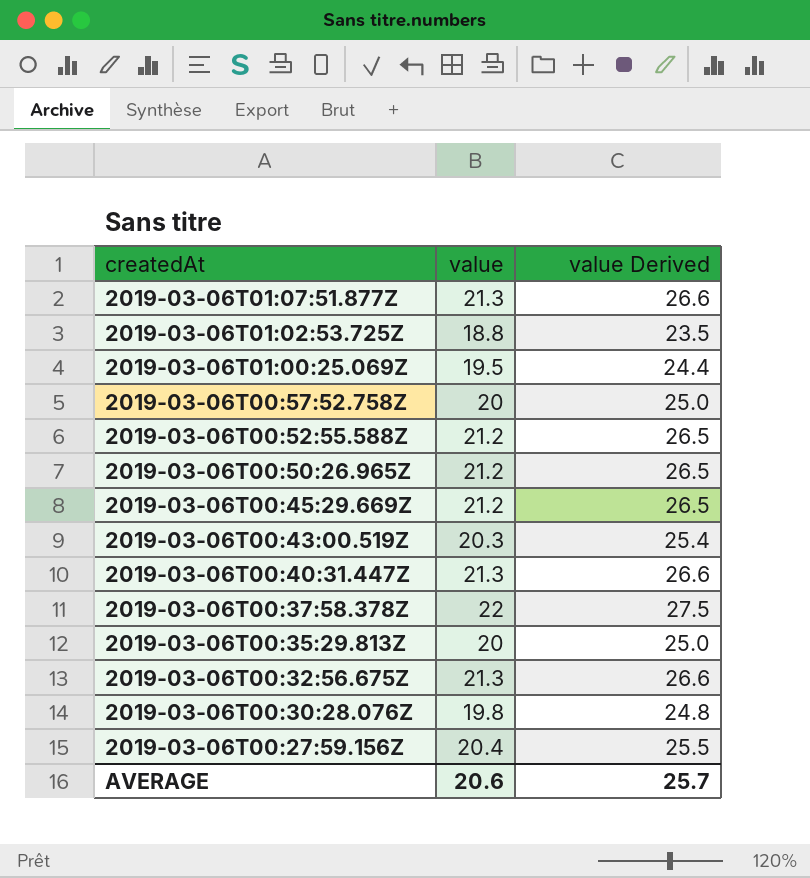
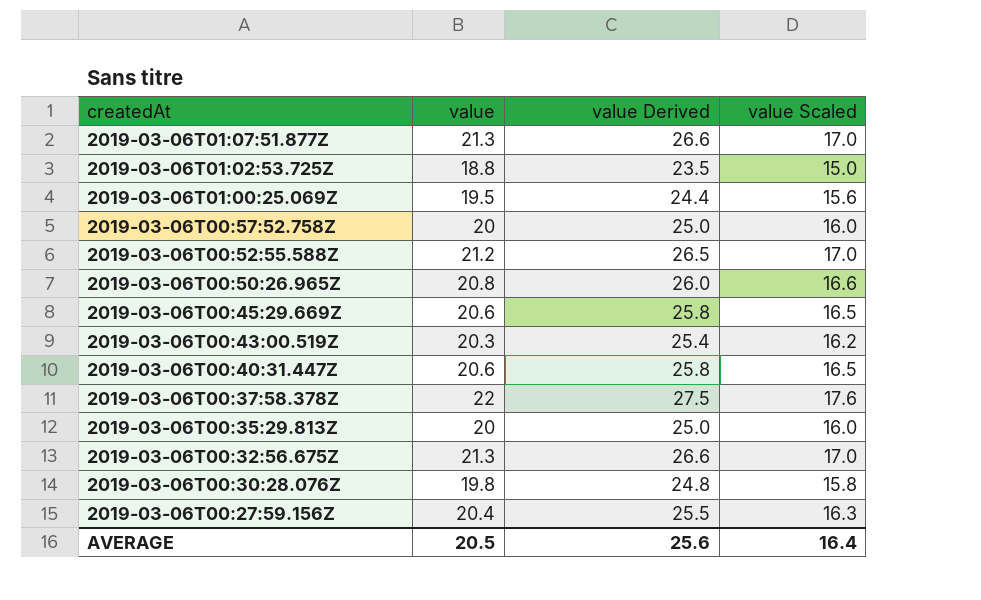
column value Scaled | formula: none -> [value] * 0.8
2019-03-06T00:50:26.965Z | value: 21.2 -> 20.8
2019-03-06T00:50:26.965Z | value Derived: 26.5 -> 26.0
2019-03-06T00:45:29.669Z | value: 21.2 -> 20.6
2019-03-06T00:45:29.669Z | value Derived: 26.5 -> 25.8
2019-03-06T00:40:31.447Z | value: 21.3 -> 20.6
2019-03-06T00:40:31.447Z | value Derived: 26.6 -> 25.8
AVERAGE | value: 20.6 -> 20.5
AVERAGE | value Derived: 25.7 -> 25.6

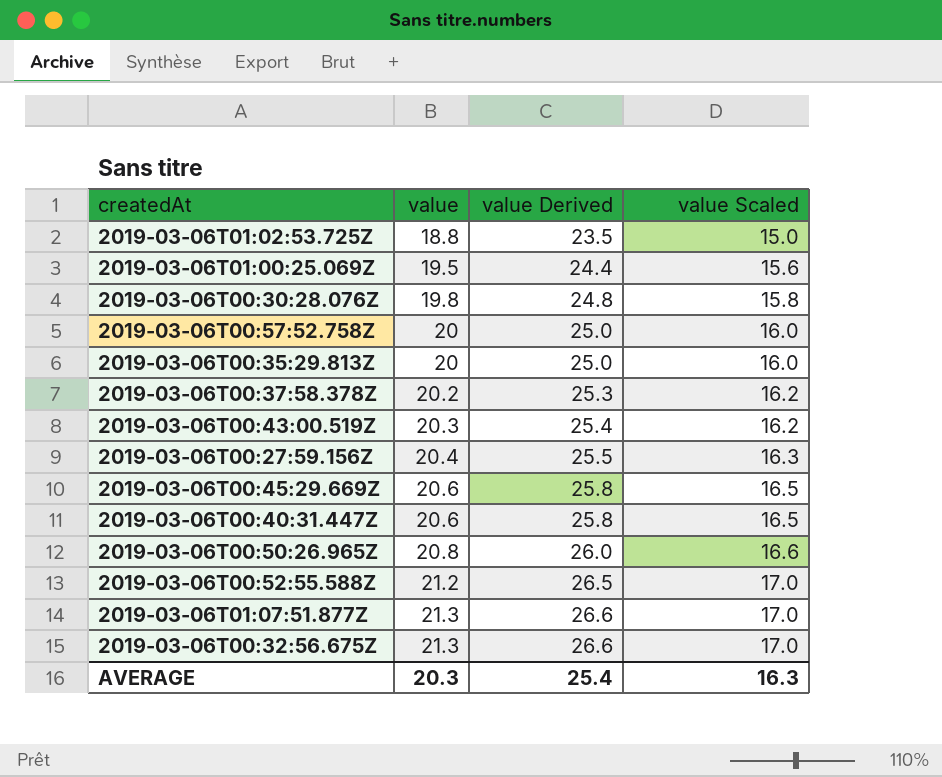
row order: createdAt descending -> value ascending
2019-03-06T00:37:58.378Z | value: 22 -> 20.2
2019-03-06T00:37:58.378Z | value Derived: 27.5 -> 25.3
2019-03-06T00:37:58.378Z | value Scaled: 17.6 -> 16.2
AVERAGE | value: 20.5 -> 20.3
AVERAGE | value Derived: 25.6 -> 25.4
AVERAGE | value Scaled: 16.4 -> 16.3

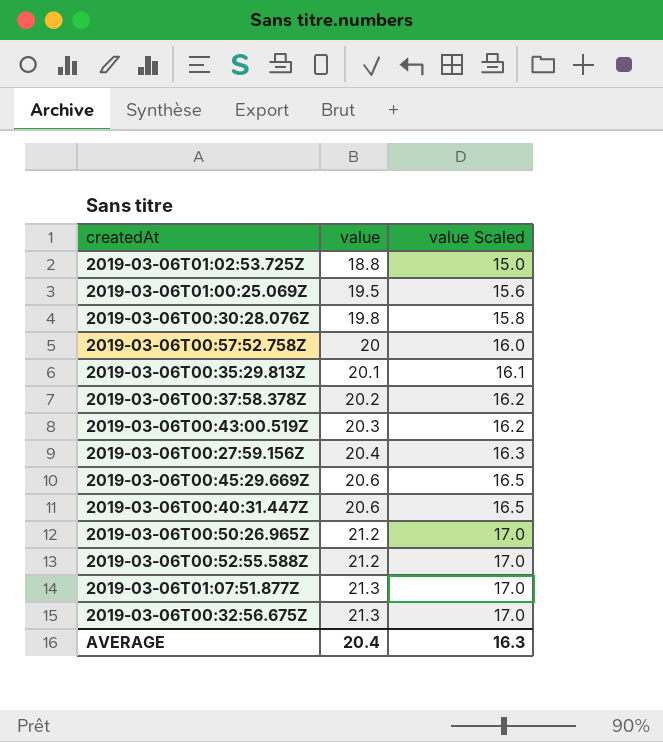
column value Derived | formula: [value] * 1.25 -> none
2019-03-06T00:35:29.813Z | value: 20 -> 20.1
2019-03-06T00:35:29.813Z | value Scaled: 16.0 -> 16.1
2019-03-06T00:50:26.965Z | value: 20.8 -> 21.2
2019-03-06T00:50:26.965Z | value Scaled: 16.6 -> 17.0
AVERAGE | value: 20.3 -> 20.4

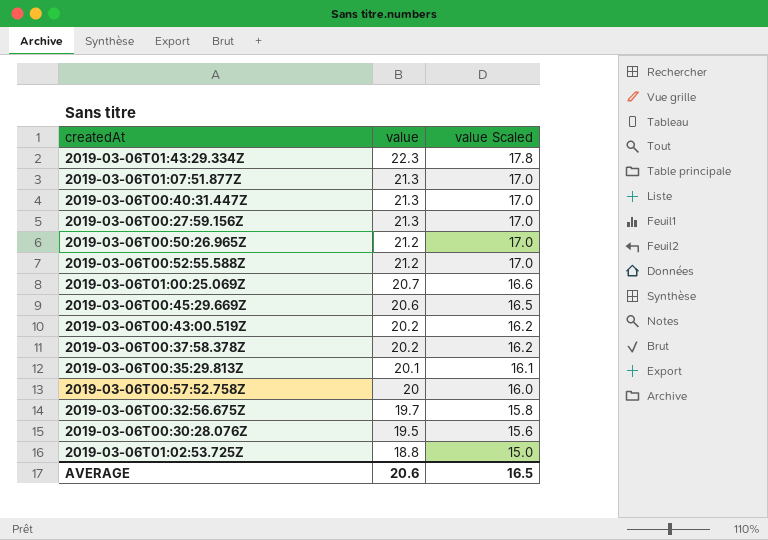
row order: value ascending -> value descending
row 2019-03-06T01:43:29.334Z: none -> 22.3 | 17.8
2019-03-06T00:40:31.447Z | value: 20.6 -> 21.3
2019-03-06T00:40:31.447Z | value Scaled: 16.5 -> 17.0
2019-03-06T00:27:59.156Z | value: 20.4 -> 21.3
2019-03-06T00:27:59.156Z | value Scaled: 16.3 -> 17.0
2019-03-06T01:00:25.069Z | value: 19.5 -> 20.7
2019-03-06T01:00:25.069Z | value Scaled: 15.6 -> 16.6
2019-03-06T00:43:00.519Z | value: 20.3 -> 20.2
2019-03-06T00:32:56.675Z | value: 21.3 -> 19.7
2019-03-06T00:32:56.675Z | value Scaled: 17.0 -> 15.8
2019-03-06T00:30:28.076Z | value: 19.8 -> 19.5
2019-03-06T00:30:28.076Z | value Scaled: 15.8 -> 15.6
AVERAGE | value: 20.4 -> 20.6
AVERAGE | value Scaled: 16.3 -> 16.5

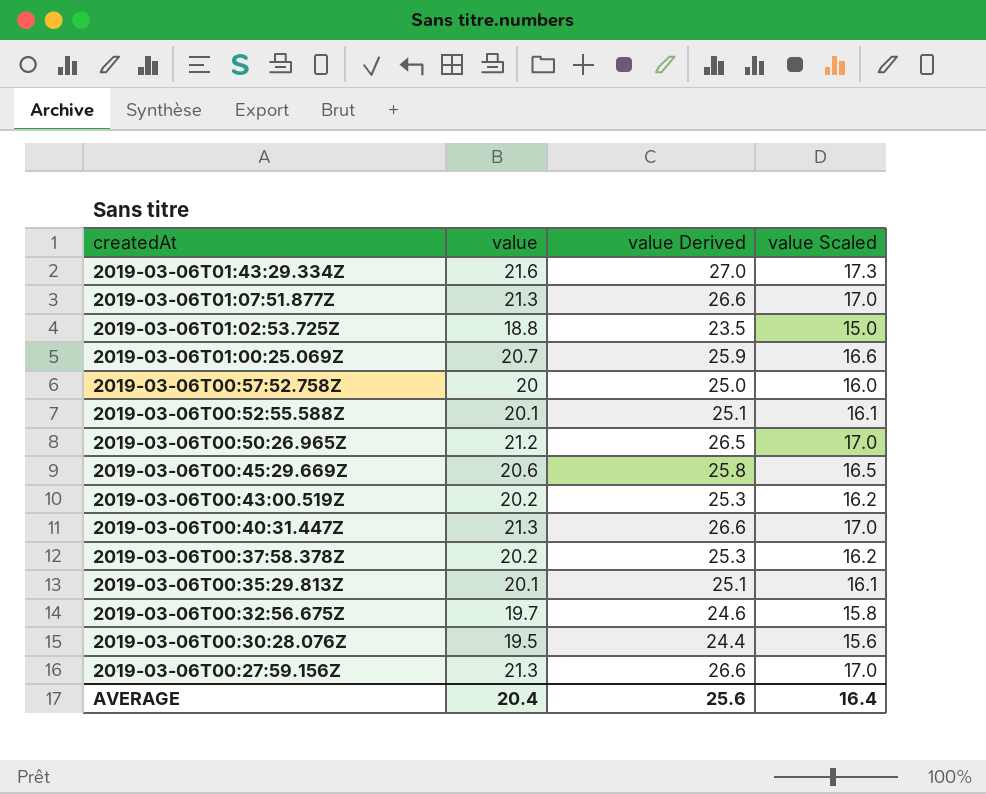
row order: value descending -> createdAt descending
column value Derived | formula: none -> [value] * 1.25
2019-03-06T01:43:29.334Z | value: 22.3 -> 21.6
2019-03-06T01:43:29.334Z | value Scaled: 17.8 -> 17.3
2019-03-06T00:52:55.588Z | value: 21.2 -> 20.1
2019-03-06T00:52:55.588Z | value Scaled: 17.0 -> 16.1
AVERAGE | value: 20.6 -> 20.4
AVERAGE | value Scaled: 16.5 -> 16.4

